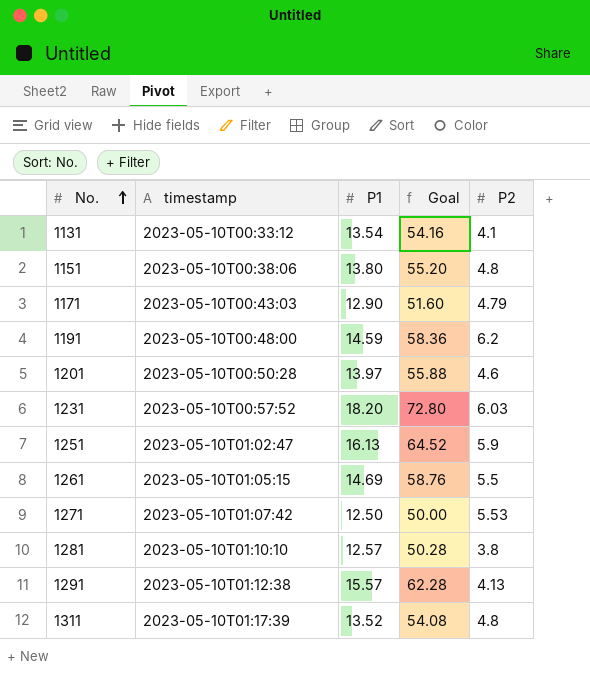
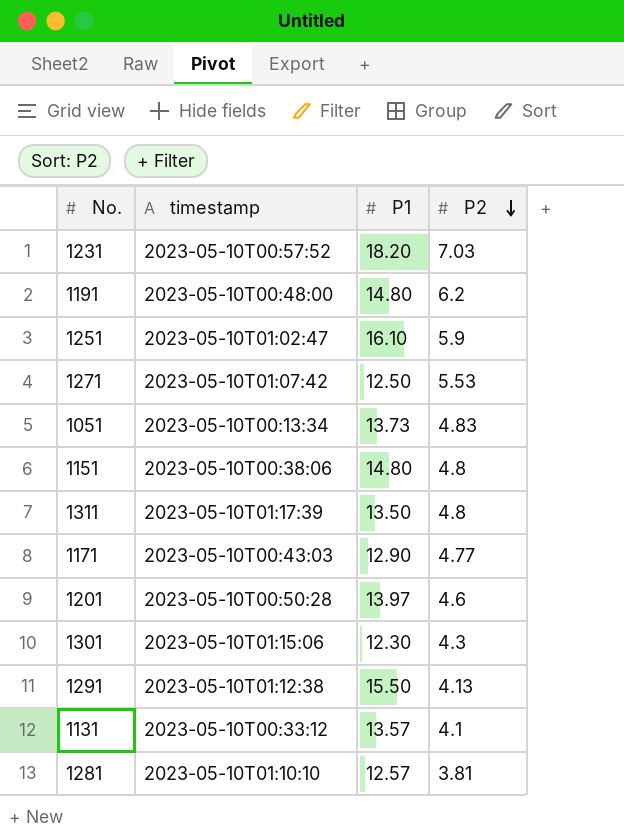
row order: No. ascending -> P2 descending
column Goal | formula: [P1] * 4 -> none
row 1261: 2023-05-10T01:05:15 | 14.69 | 58.76 | 5.5 -> none
1231 | P2: 6.03 -> 7.03
1191 | P1: 14.59 -> 14.80
1251 | P1: 16.13 -> 16.10
row 1051: none -> 2023-05-10T00:13:34 | 13.73 | 4.83
1151 | P1: 13.80 -> 14.80
1311 | P1: 13.52 -> 13.50
1171 | P2: 4.79 -> 4.77
row 1301: none -> 2023-05-10T01:15:06 | 12.30 | 4.3
1291 | P1: 15.57 -> 15.50
1131 | P1: 13.54 -> 13.57
1281 | P2: 3.8 -> 3.81

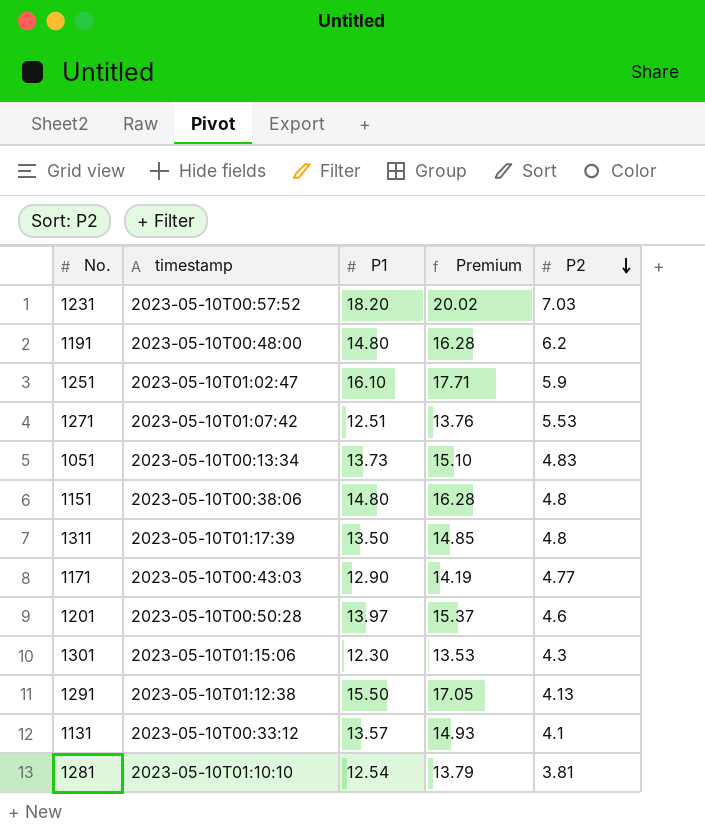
column Premium | formula: none -> [P1] * 1.1
1271 | P1: 12.50 -> 12.51
1281 | P1: 12.57 -> 12.54

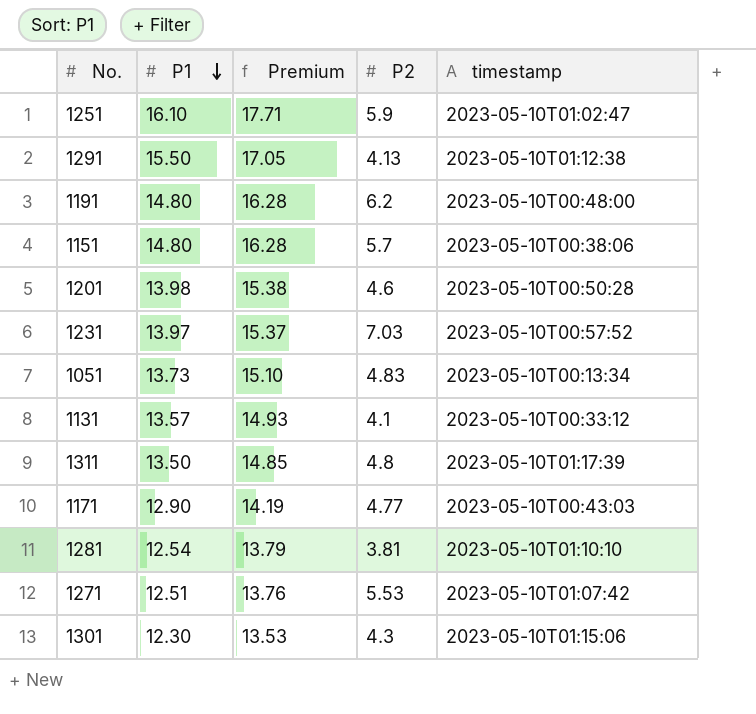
row order: P2 descending -> P1 descending
column timestamp | position: 2 -> 5
1151 | P2: 4.8 -> 5.7
1201 | P1: 13.97 -> 13.98
1201 | Premium: 15.37 -> 15.38
1231 | P1: 18.20 -> 13.97
1231 | Premium: 20.02 -> 15.37

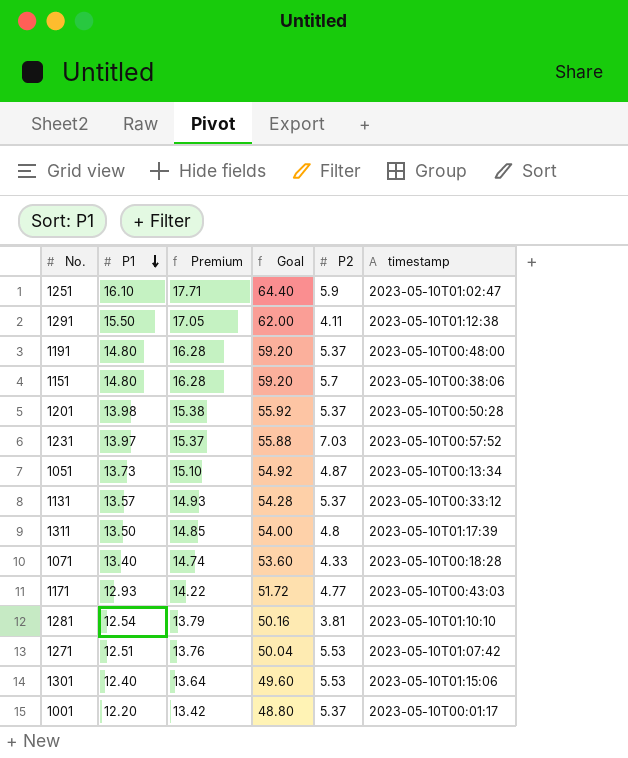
column Goal | formula: none -> [P1] * 4
1291 | P2: 4.13 -> 4.11
1191 | P2: 6.2 -> 5.37
1201 | P2: 4.6 -> 5.37
1051 | P2: 4.83 -> 4.87
1131 | P2: 4.1 -> 5.37
row 1071: none -> 13.40 | 14.74 | 53.60 | 4.33 | 2023-05-10T00:18:28
1171 | P1: 12.90 -> 12.93
1171 | Premium: 14.19 -> 14.22
1301 | P1: 12.30 -> 12.40
1301 | Premium: 13.53 -> 13.64
1301 | P2: 4.3 -> 5.53
row 1001: none -> 12.20 | 13.42 | 48.80 | 5.37 | 2023-05-10T00:01:17

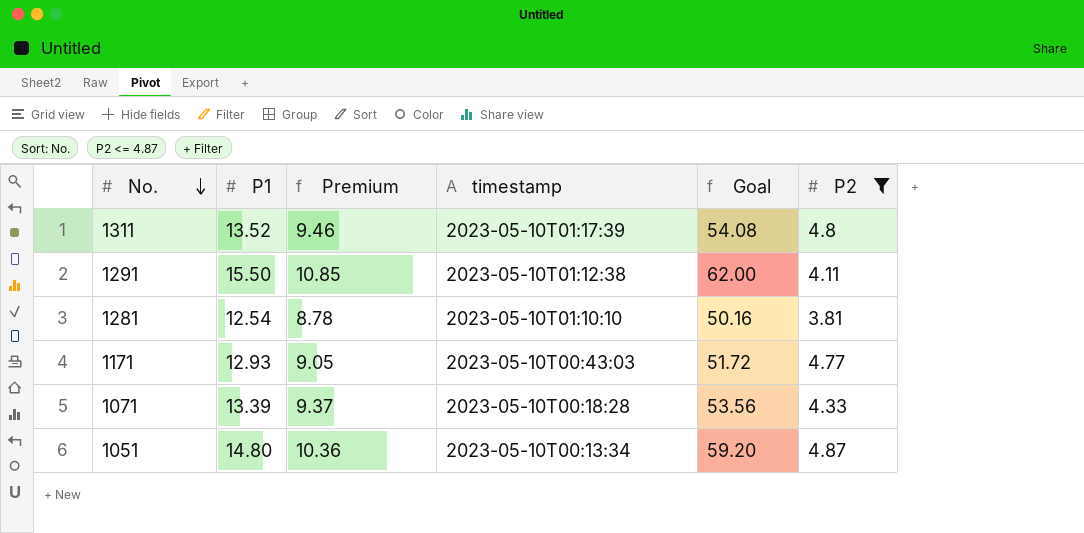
filter: none -> P2 <= 4.87
row order: P1 descending -> No. descending
column Premium | formula: [P1] * 1.1 -> [P1] * 0.7
column timestamp | position: 6 -> 4
1311 | P1: 13.50 -> 13.52
1311 | Goal: 54.00 -> 54.08
1071 | P1: 13.40 -> 13.39
1071 | Goal: 53.60 -> 53.56
1051 | P1: 13.73 -> 14.80
1051 | Goal: 54.92 -> 59.20

